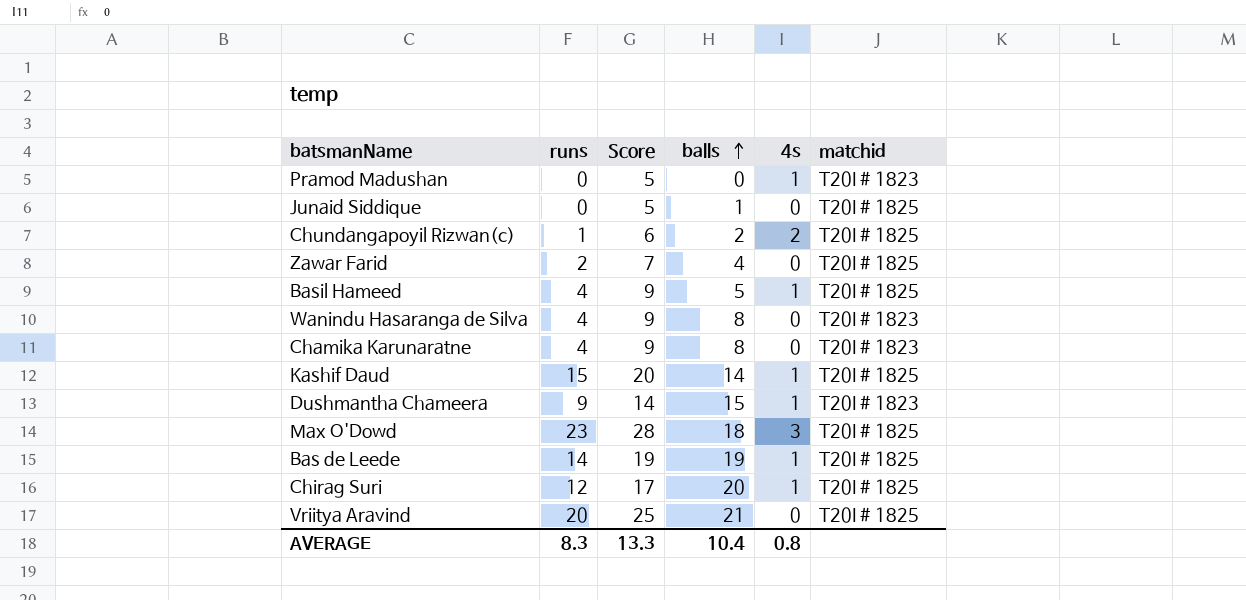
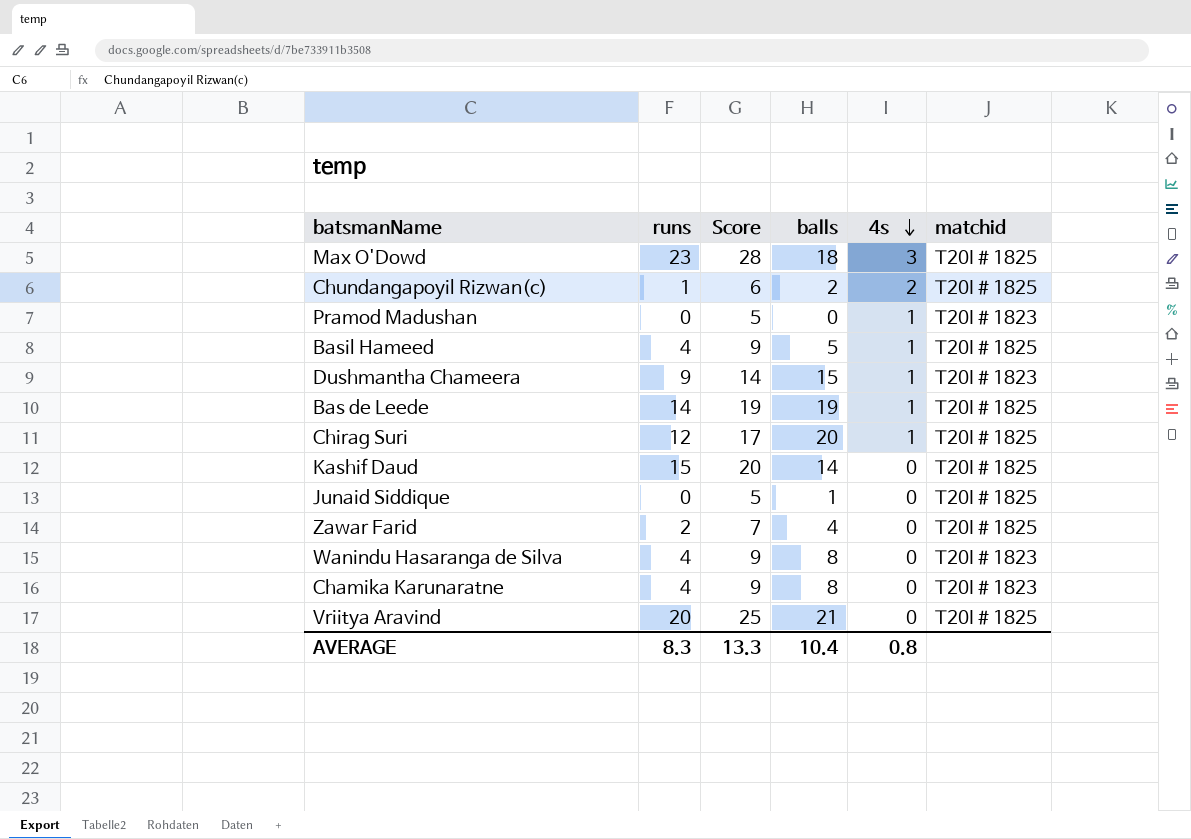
row order: balls ascending -> 4s descending
Kashif Daud | 4s: 1 -> 0

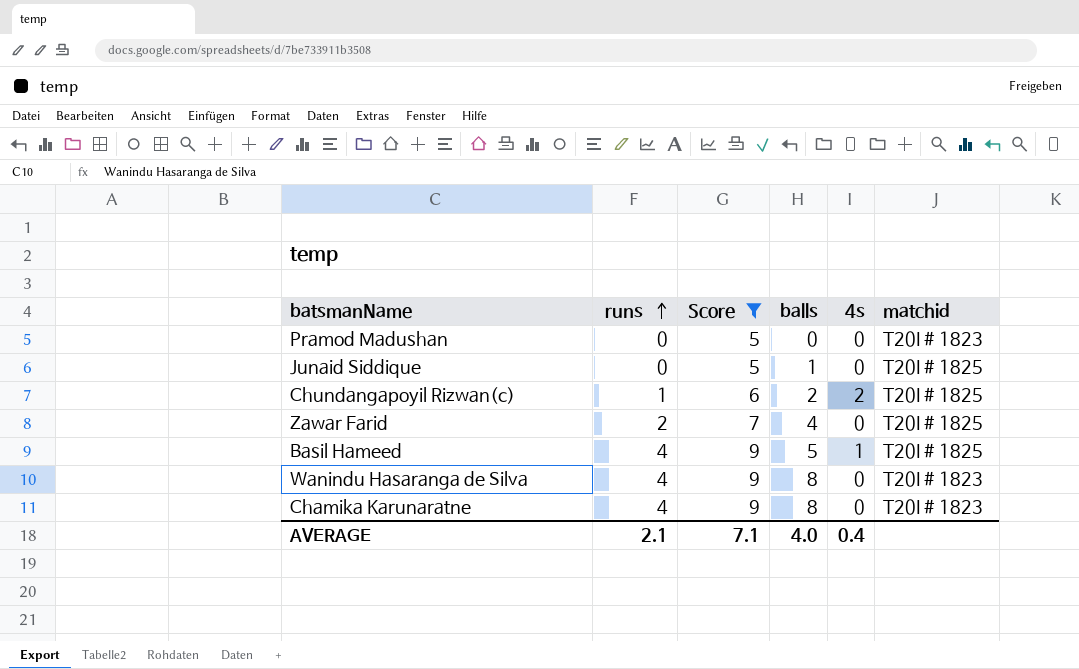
filter: none -> Score <= 9
row order: 4s descending -> runs ascending
Pramod Madushan | 4s: 1 -> 0
AVERAGE | runs: 8.3 -> 2.1
AVERAGE | Score: 13.3 -> 7.1
AVERAGE | balls: 10.4 -> 4.0
AVERAGE | 4s: 0.8 -> 0.4

